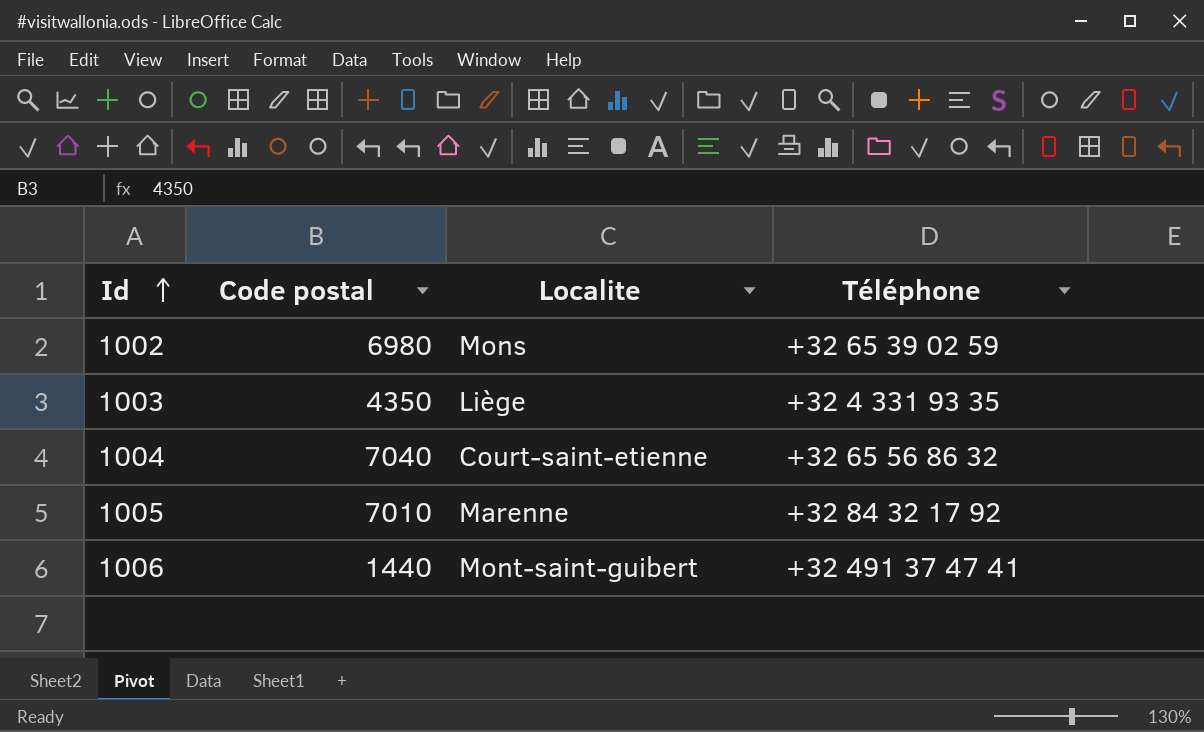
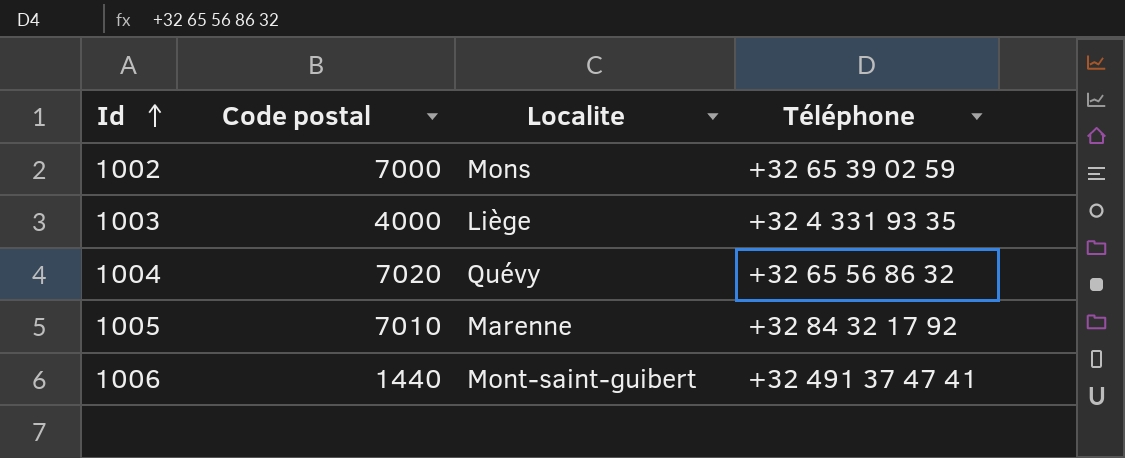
1002 | Code postal: 6980 -> 7000
1003 | Code postal: 4350 -> 4000
1004 | Code postal: 7040 -> 7020
1004 | Localite: Court-saint-etienne -> Quévy

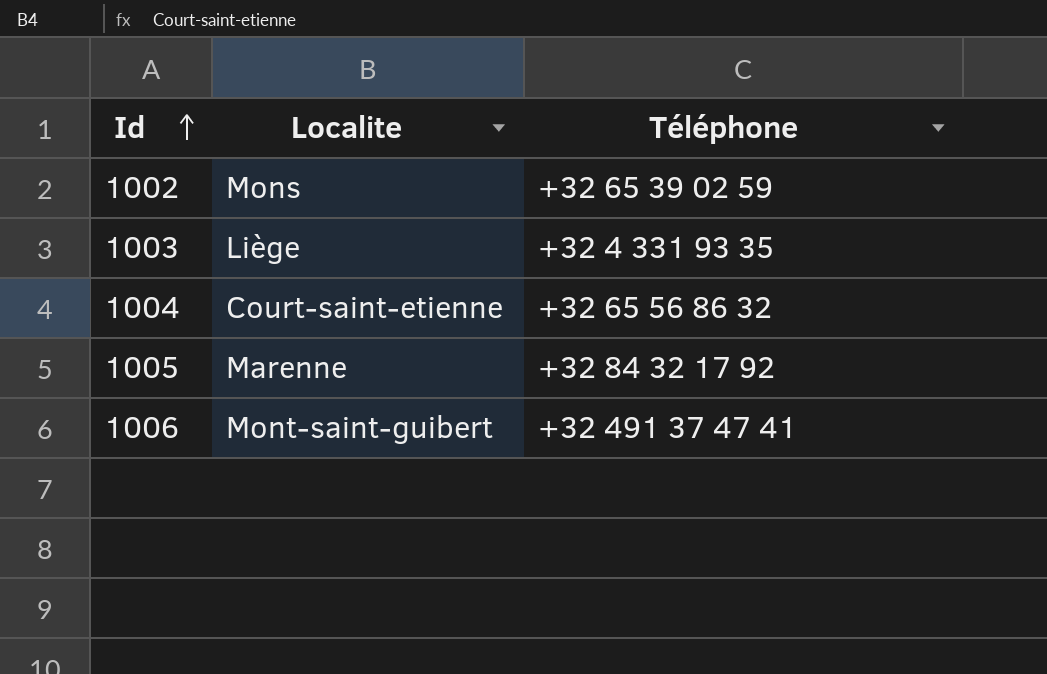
column Code postal | position: 2 -> none
1004 | Localite: Quévy -> Court-saint-etienne

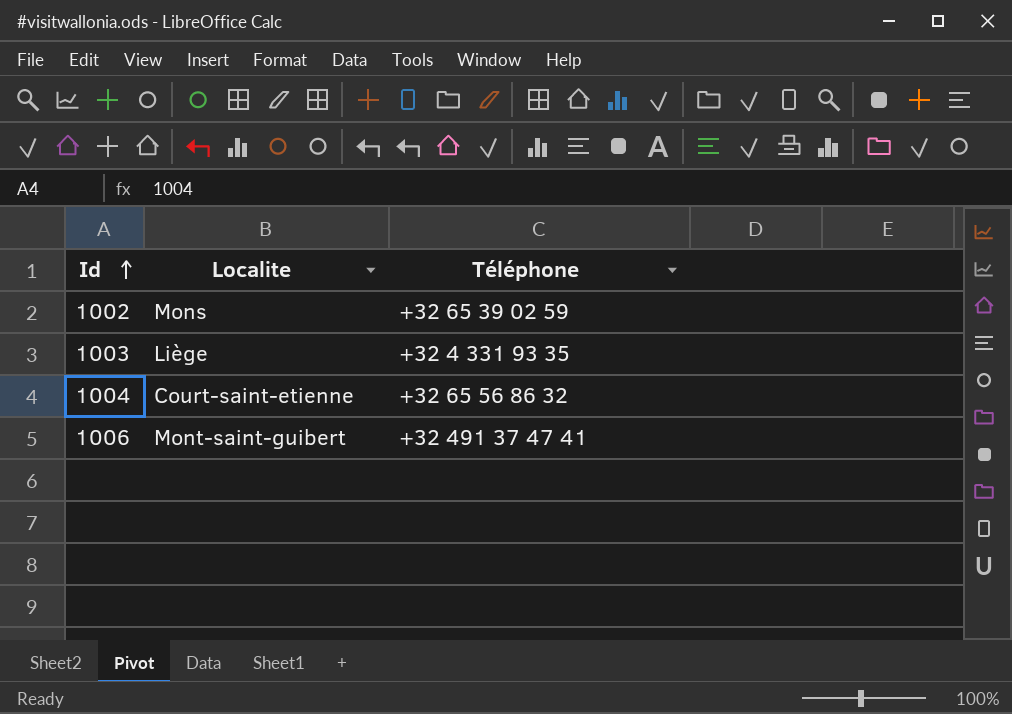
row 1005: Marenne | +32 84 32 17 92 -> none

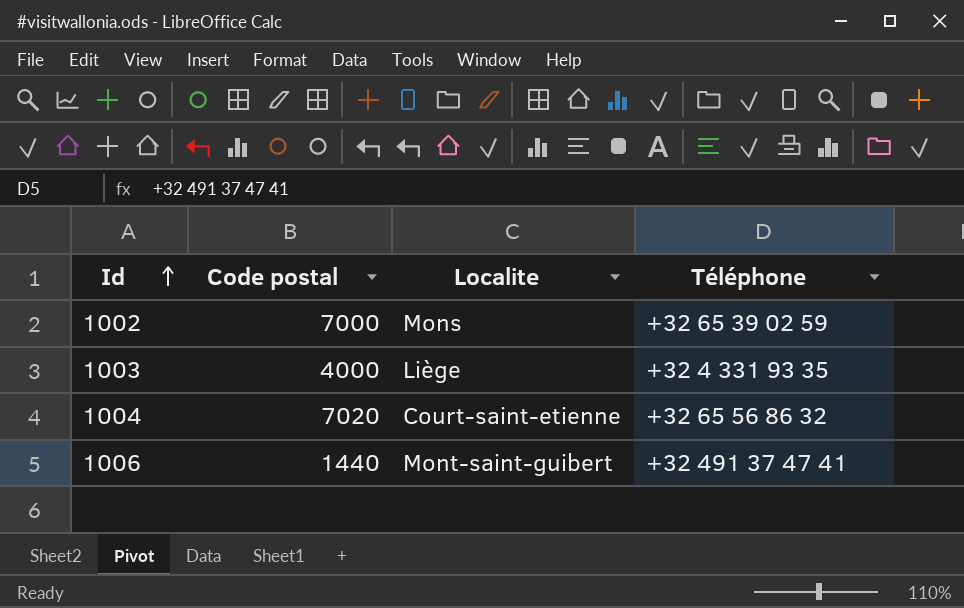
column Code postal | position: none -> 2

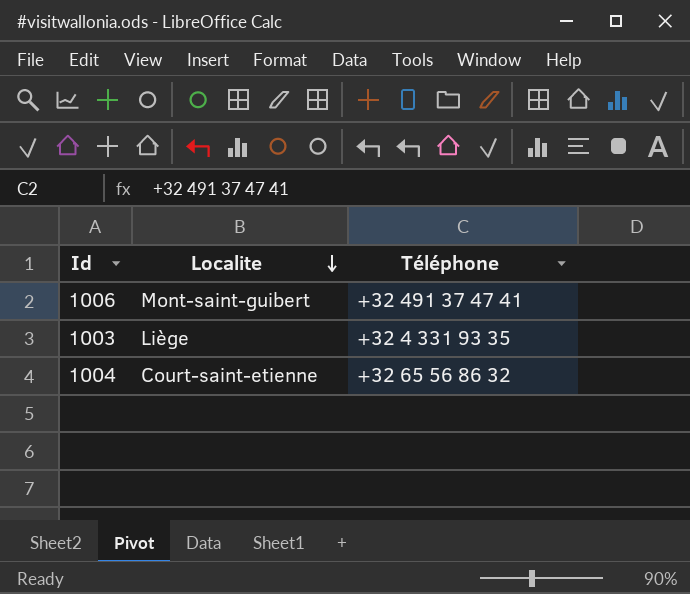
row order: Id ascending -> Localite descending
column Code postal | position: 2 -> none
row 1002: 7000 | Mons | +32 65 39 02 59 -> none

